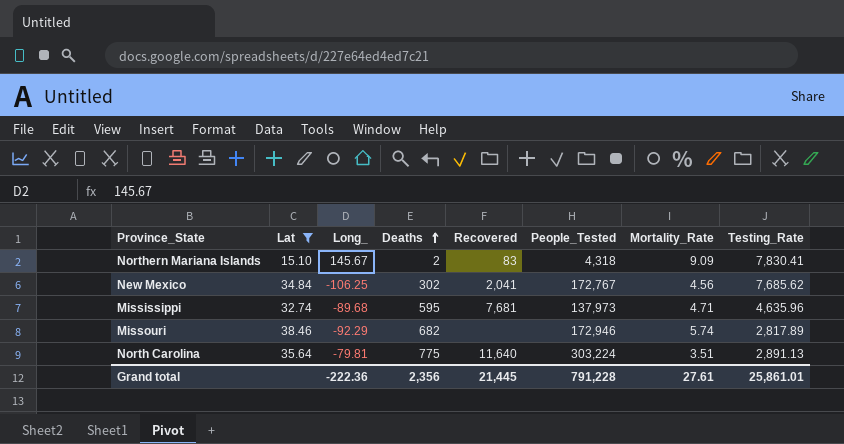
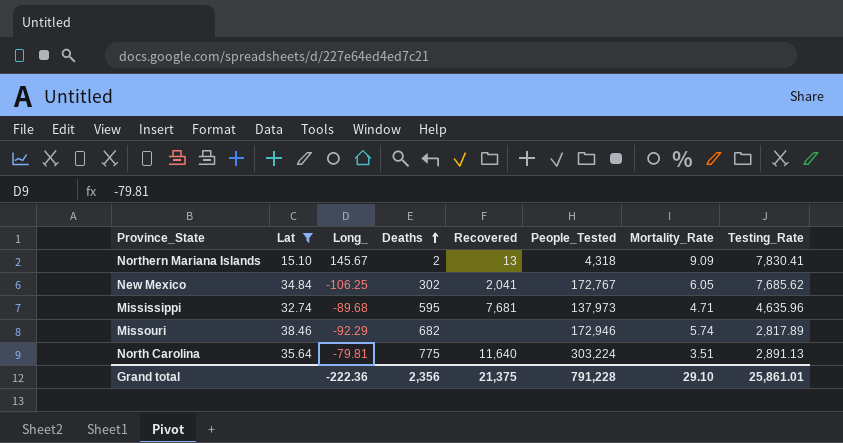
Northern Mariana Islands | Recovered: 83 -> 13
New Mexico | Mortality_Rate: 4.56 -> 6.05
Grand total | Recovered: 21,445 -> 21,375
Grand total | Mortality_Rate: 27.61 -> 29.10

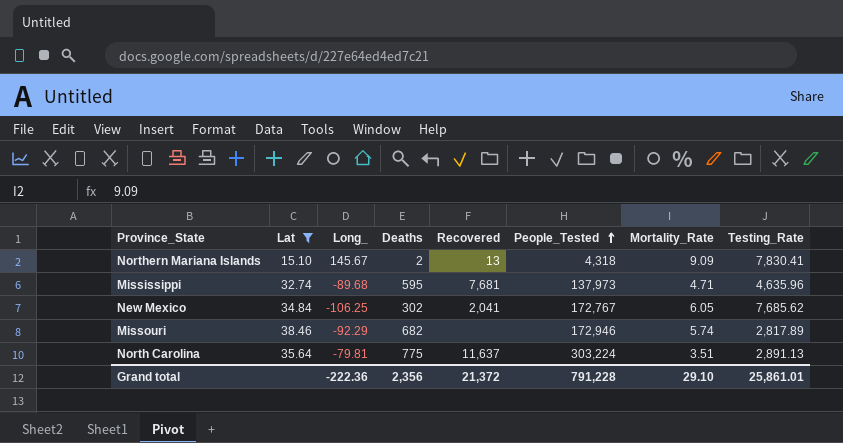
row order: Deaths ascending -> People_Tested ascending
North Carolina | Recovered: 11,640 -> 11,637
Grand total | Recovered: 21,375 -> 21,372

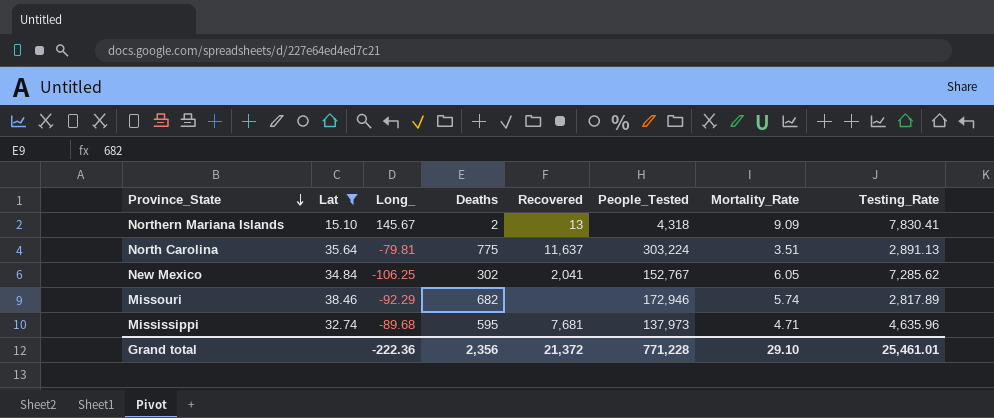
row order: People_Tested ascending -> Province_State descending
New Mexico | People_Tested: 172,767 -> 152,767
New Mexico | Testing_Rate: 7,685.62 -> 7,285.62
Grand total | People_Tested: 791,228 -> 771,228
Grand total | Testing_Rate: 25,861.01 -> 25,461.01

